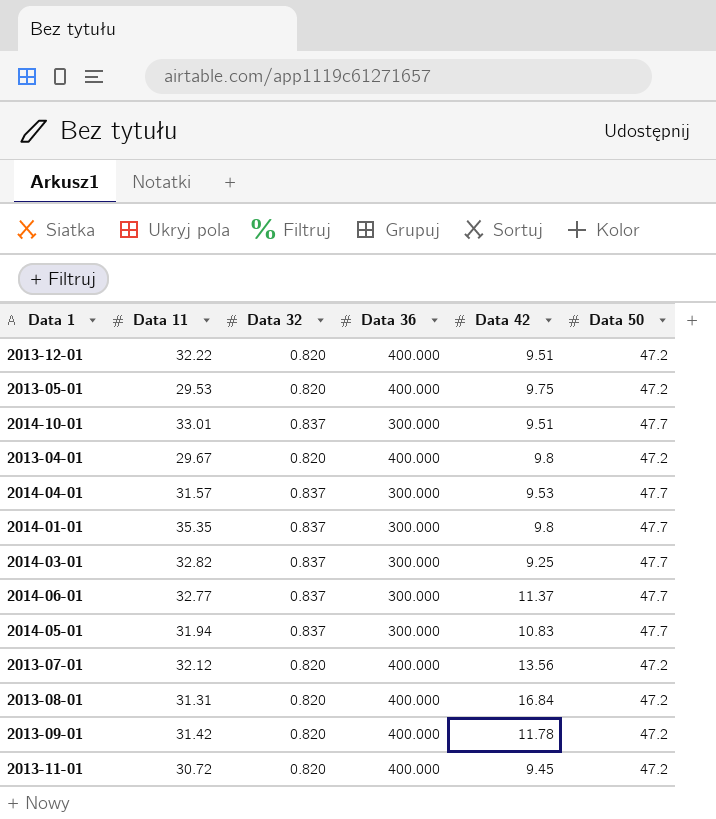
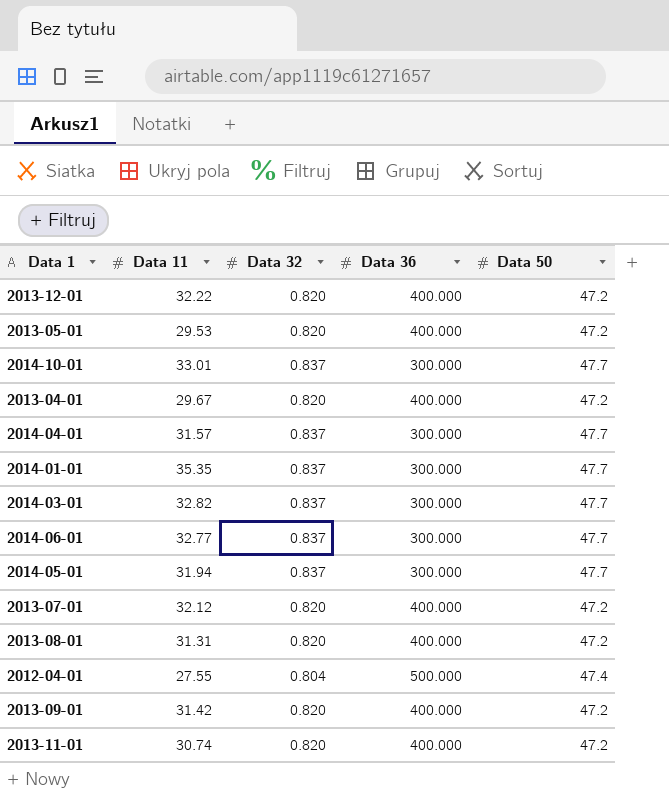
column Data 42 | position: 5 -> none
row 2012-04-01: none -> 27.55 | 0.804 | 500.000 | 47.4
2013-11-01 | Data 11: 30.72 -> 30.74

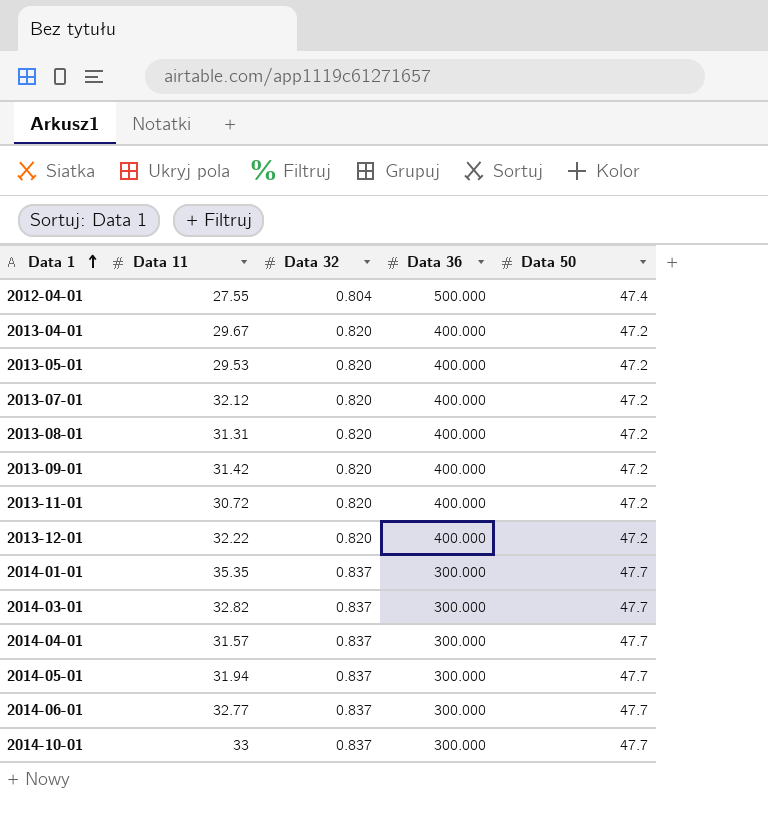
row order: none -> Data 1 ascending
2013-11-01 | Data 11: 30.74 -> 30.72
2014-10-01 | Data 11: 33.01 -> 33

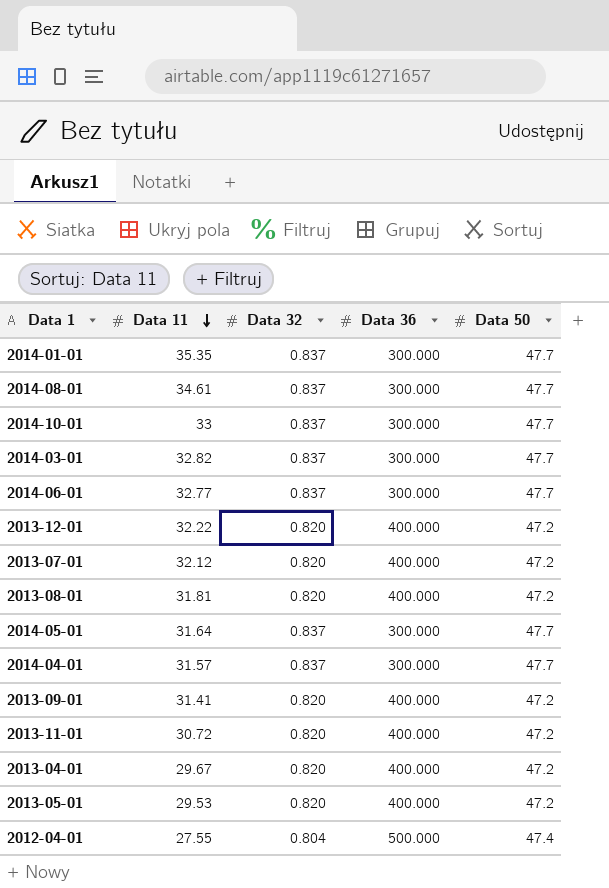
row order: Data 1 ascending -> Data 11 descending
row 2014-08-01: none -> 34.61 | 0.837 | 300.000 | 47.7
2013-08-01 | Data 11: 31.31 -> 31.81
2014-05-01 | Data 11: 31.94 -> 31.64
2013-09-01 | Data 11: 31.42 -> 31.41

